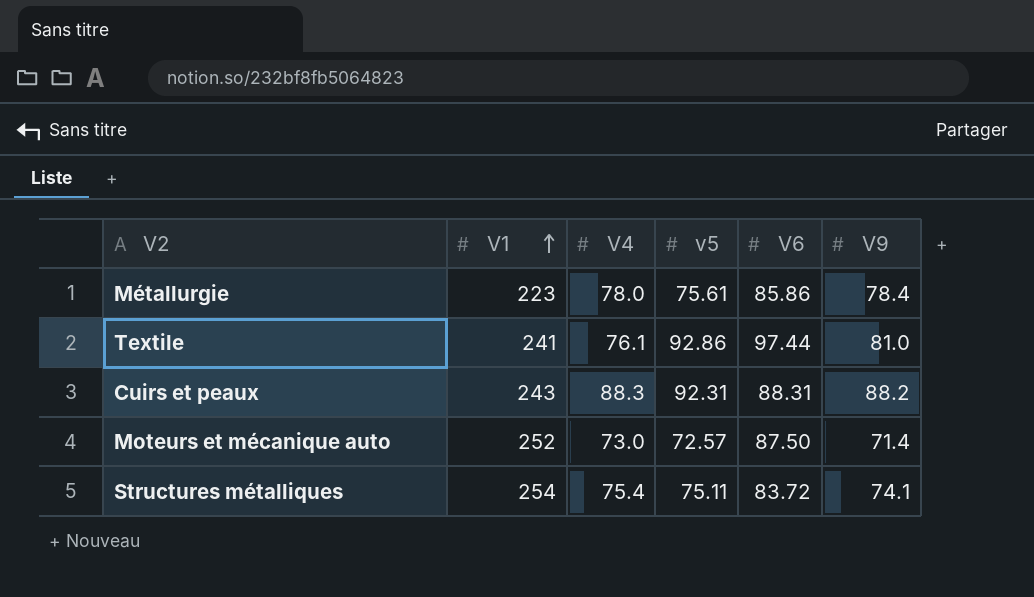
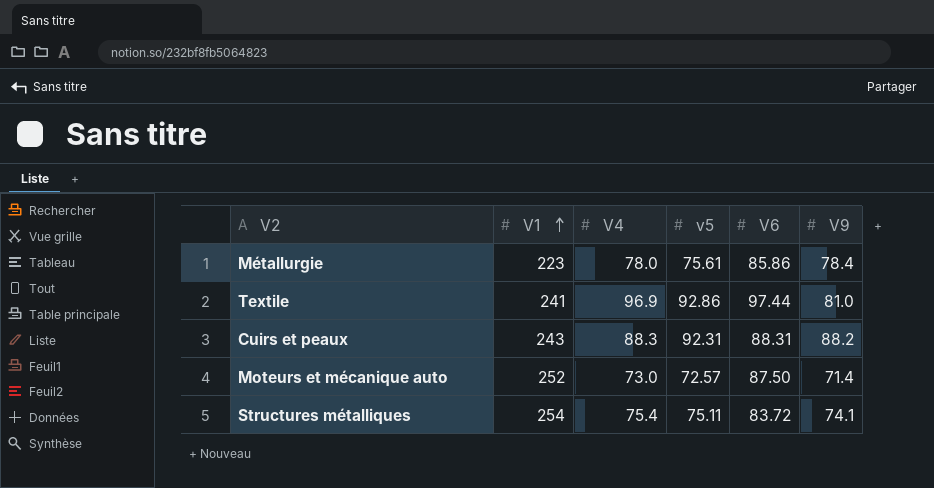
Textile | V4: 76.1 -> 96.9

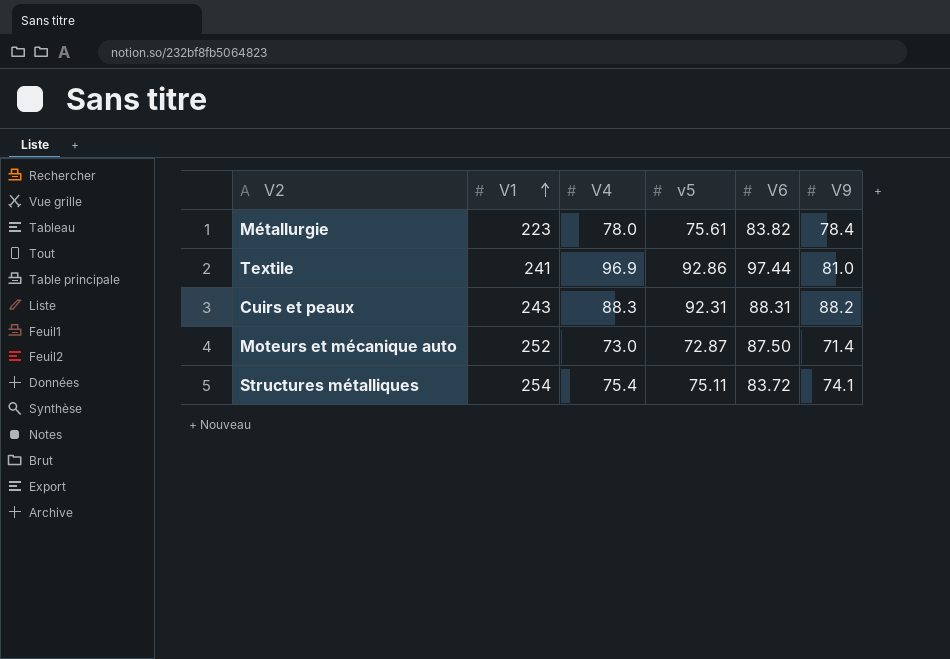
Métallurgie | V6: 85.86 -> 83.82
Moteurs et mécanique auto | v5: 72.57 -> 72.87

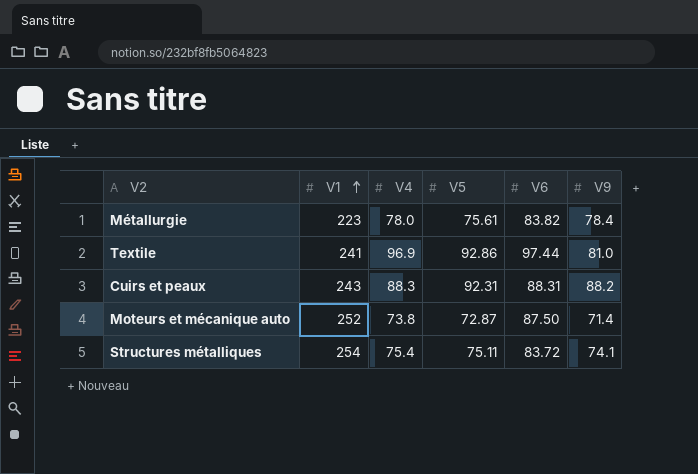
column name: v5 -> V5
Moteurs et mécanique auto | V4: 73.0 -> 73.8

